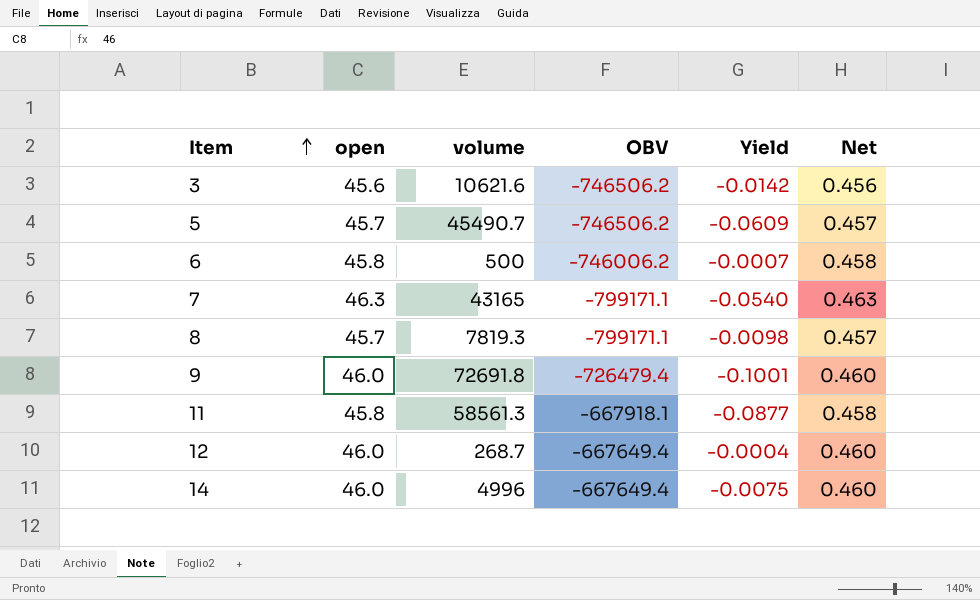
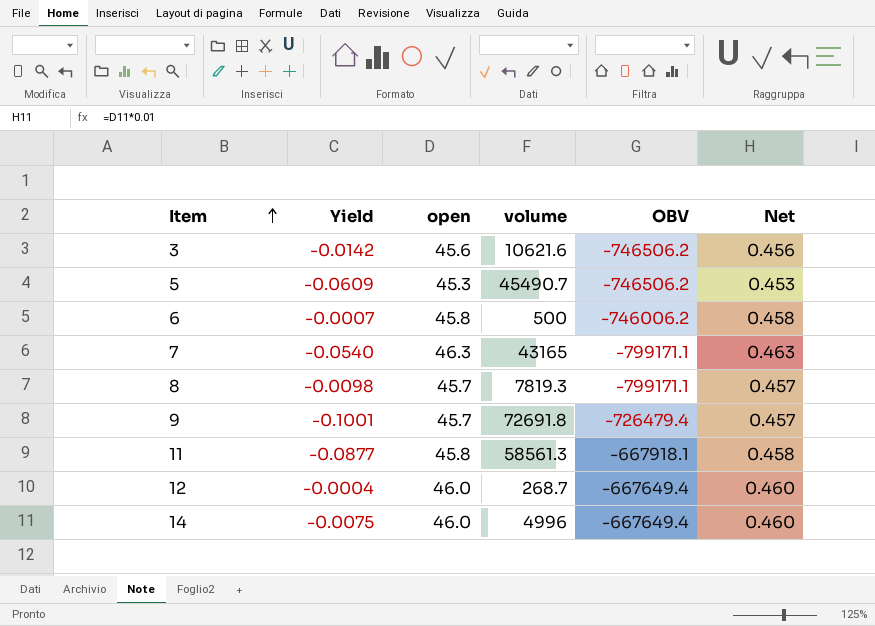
column Yield | position: 5 -> 2
5 | open: 45.7 -> 45.3
5 | Net: 0.457 -> 0.453
9 | open: 46.0 -> 45.7
9 | Net: 0.460 -> 0.457

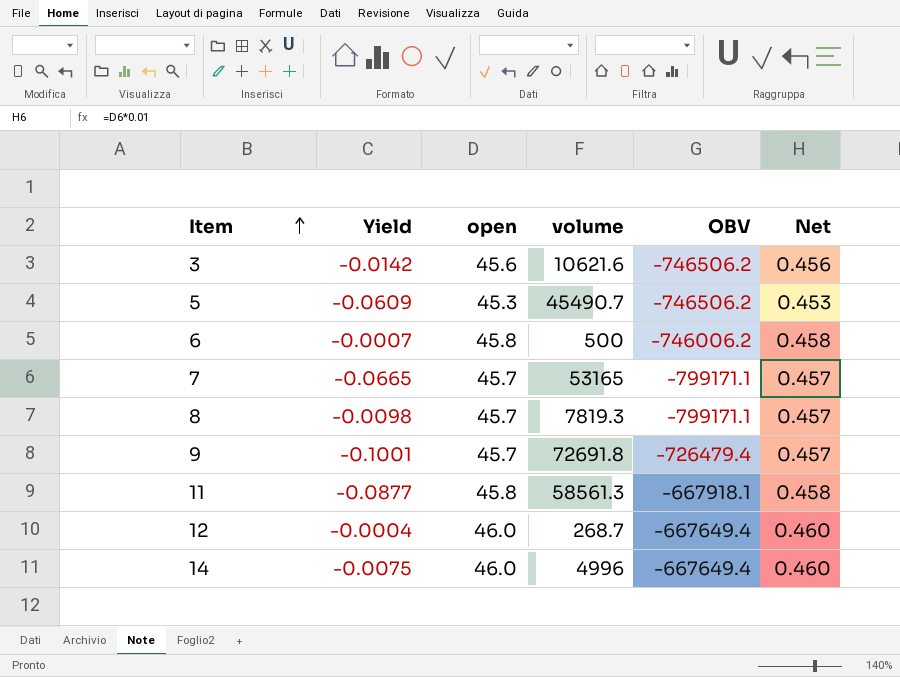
7 | Yield: -0.0540 -> -0.0665
7 | open: 46.3 -> 45.7
7 | volume: 43165 -> 53165
7 | Net: 0.463 -> 0.457

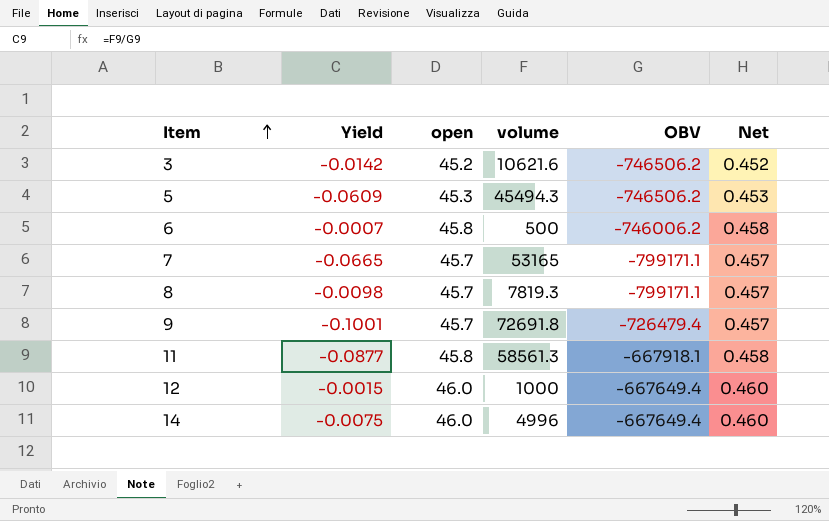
3 | open: 45.6 -> 45.2
3 | Net: 0.456 -> 0.452
5 | volume: 45490.7 -> 45494.3
12 | Yield: -0.0004 -> -0.0015
12 | volume: 268.7 -> 1000

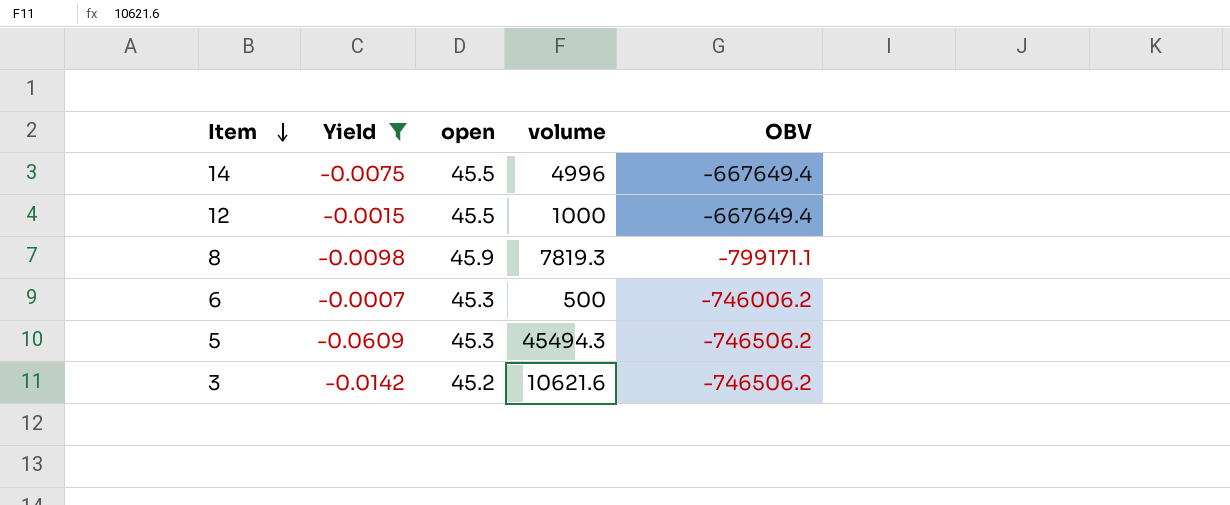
filter: none -> Yield >= -0.0609
row order: Item ascending -> Item descending
column Net | formula: [open] * 0.01 -> none
14 | open: 46.0 -> 45.5
12 | open: 46.0 -> 45.5
8 | open: 45.7 -> 45.9
6 | open: 45.8 -> 45.3

